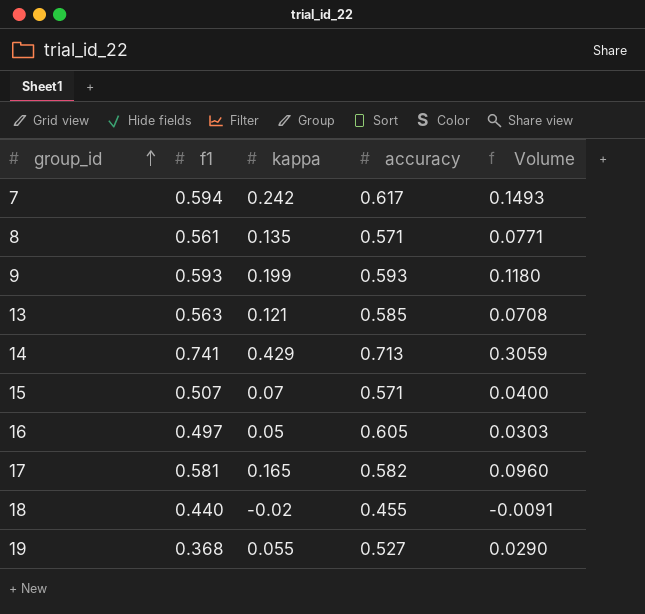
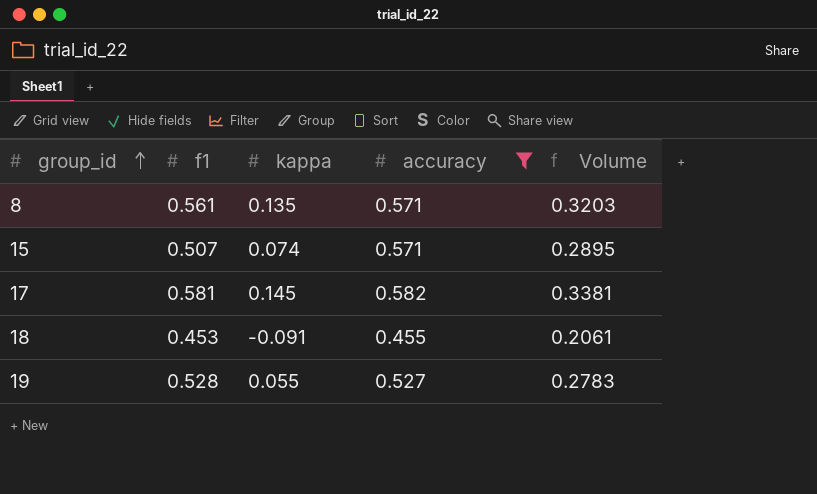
filter: none -> accuracy <= 0.582
column Volume | formula: [kappa] * [accuracy] -> [f1] * [accuracy]
15 | kappa: 0.07 -> 0.074
17 | kappa: 0.165 -> 0.145
18 | f1: 0.440 -> 0.453
18 | kappa: -0.02 -> -0.091
19 | f1: 0.368 -> 0.528

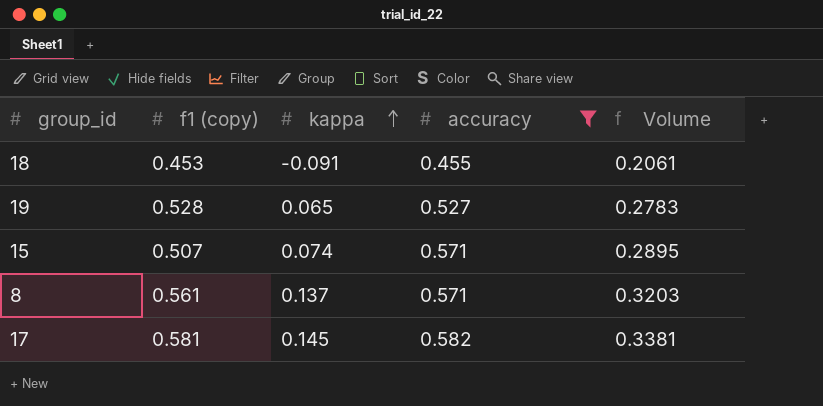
row order: group_id ascending -> kappa ascending
column name: f1 -> f1 (copy)
19 | kappa: 0.055 -> 0.065
8 | kappa: 0.135 -> 0.137

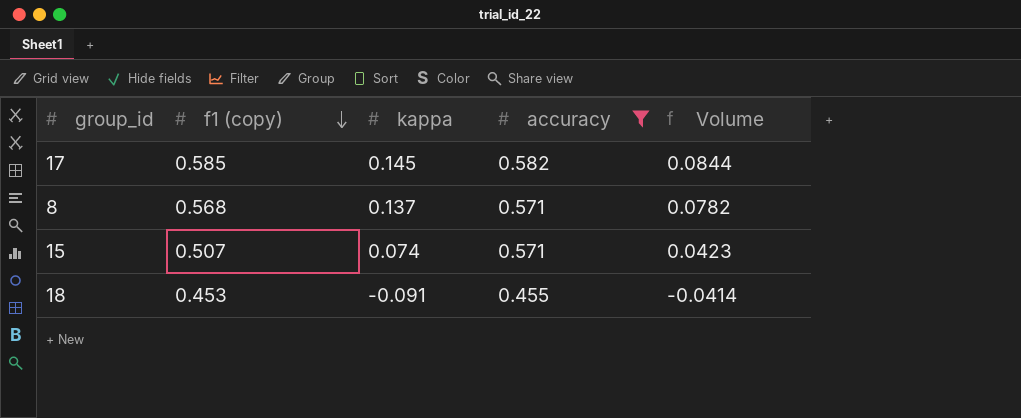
row order: kappa ascending -> f1 (copy) descending
column Volume | formula: [f1 (copy)] * [accuracy] -> [kappa] * [accuracy]
row 19: 0.528 | 0.065 | 0.527 | 0.2783 -> none
17 | f1 (copy): 0.581 -> 0.585
8 | f1 (copy): 0.561 -> 0.568

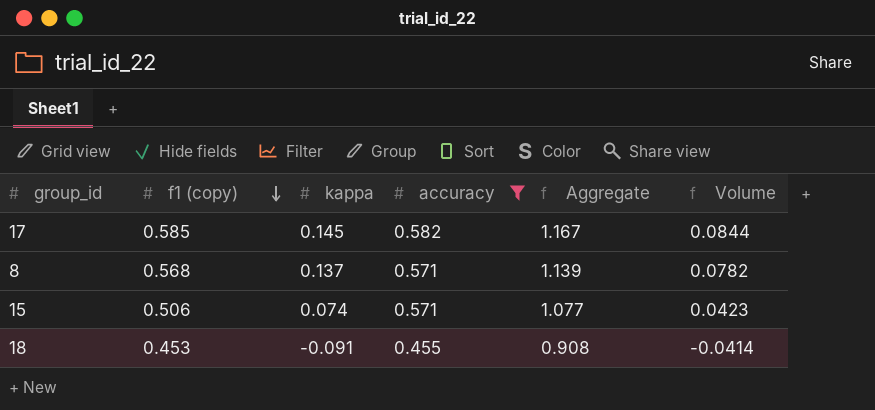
column Aggregate | formula: none -> [f1 (copy)] + [accuracy]
15 | f1 (copy): 0.507 -> 0.506

